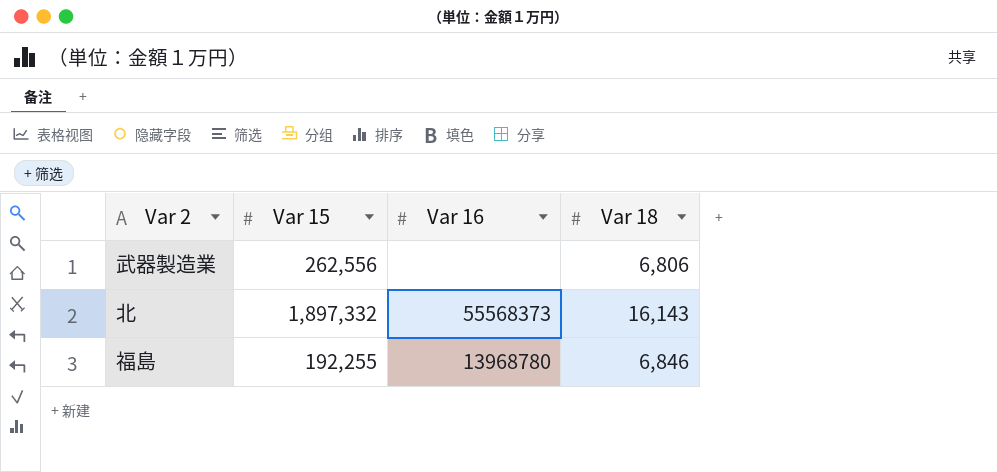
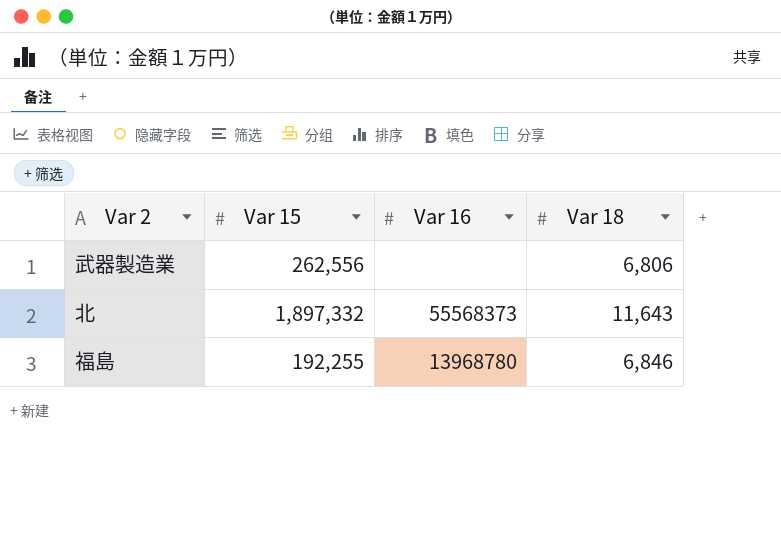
北 | Var 18: 16,143 -> 11,643

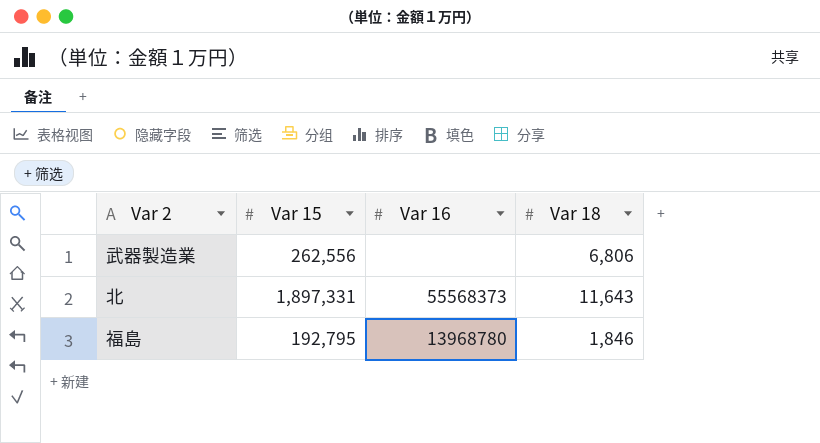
北 | Var 15: 1,897,332 -> 1,897,331
福島 | Var 15: 192,255 -> 192,795
福島 | Var 18: 6,846 -> 1,846

